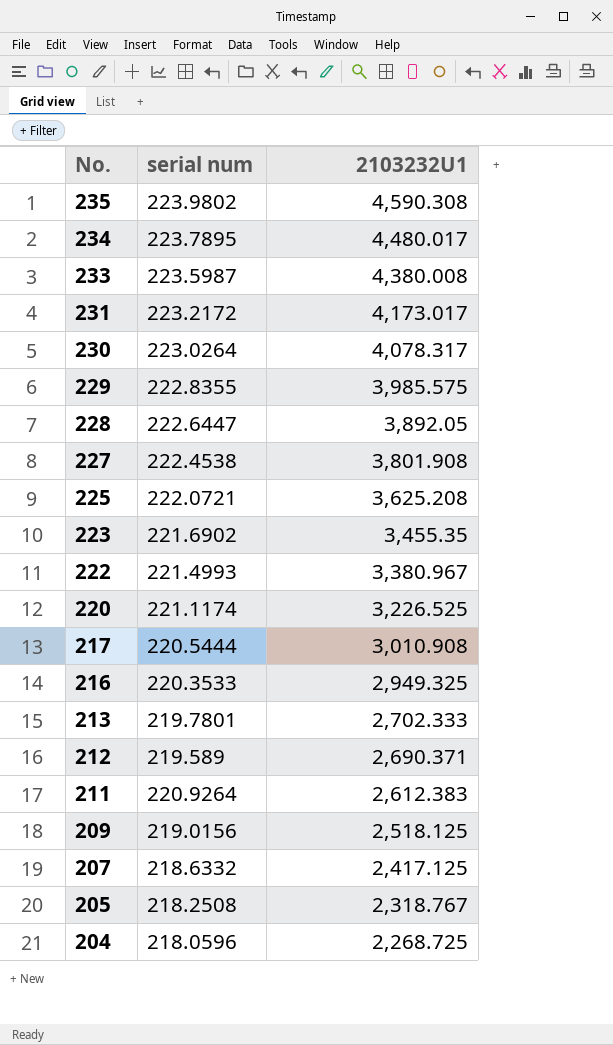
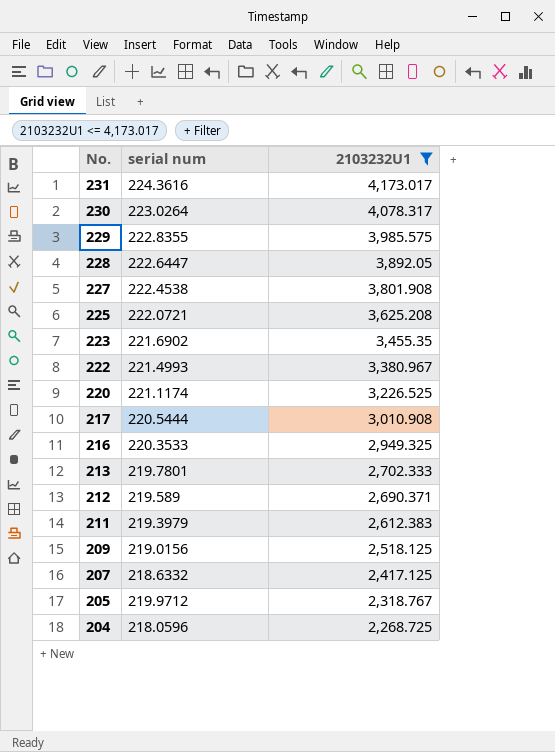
filter: none -> 2103232U1 <= 4,173.017
231 | serial num: 223.2172 -> 224.3616
211 | serial num: 220.9264 -> 219.3979
205 | serial num: 218.2508 -> 219.9712

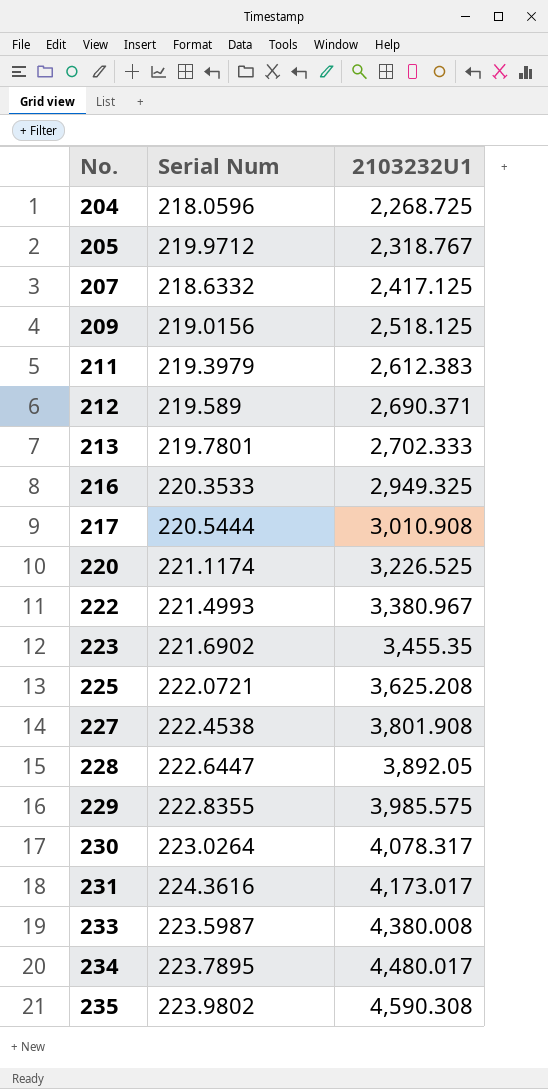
filter: 2103232U1 <= 4,173.017 -> none
row order: No. descending -> No. ascending
column name: serial num -> Serial Num

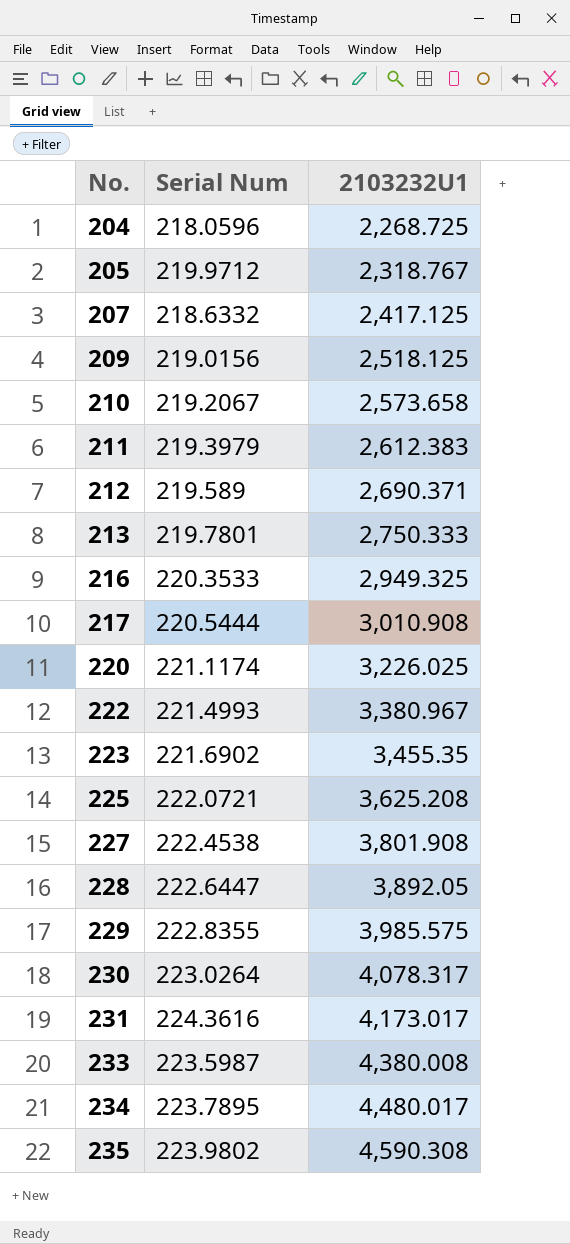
row 210: none -> 219.2067 | 2,573.658
213 | 2103232U1: 2,702.333 -> 2,750.333
220 | 2103232U1: 3,226.525 -> 3,226.025

